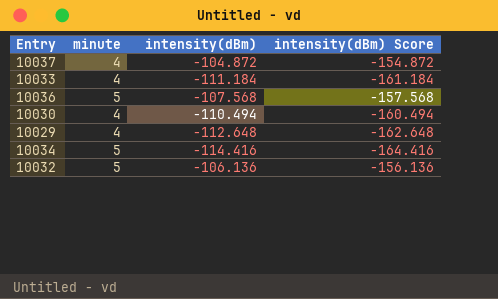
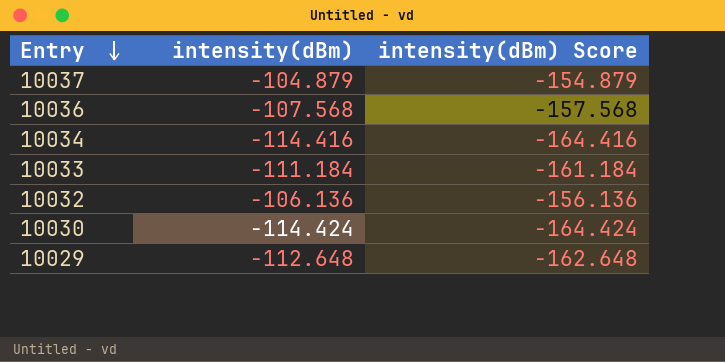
row order: none -> Entry descending
column minute | position: 2 -> none
10037 | intensity(dBm): -104.872 -> -104.879
10037 | intensity(dBm) Score: -154.872 -> -154.879
10030 | intensity(dBm): -110.494 -> -114.424
10030 | intensity(dBm) Score: -160.494 -> -164.424

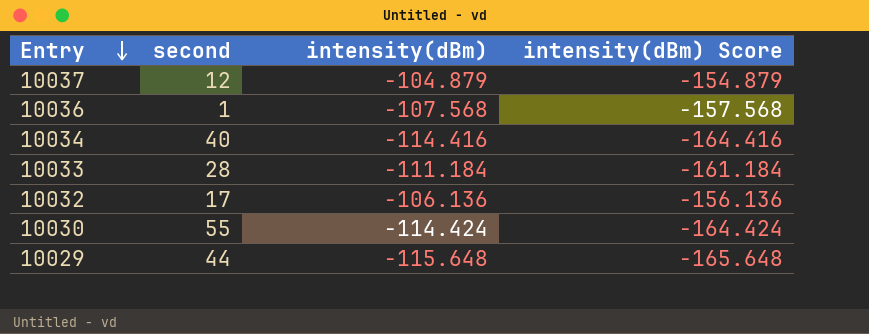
column second | position: none -> 2
10029 | intensity(dBm): -112.648 -> -115.648
10029 | intensity(dBm) Score: -162.648 -> -165.648

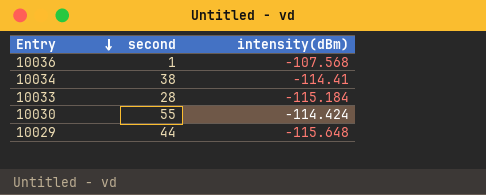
column intensity(dBm) Score | formula: [intensity(dBm)] - 50 -> none
row 10037: 12 | -104.879 | -154.879 -> none
row 10032: 17 | -106.136 | -156.136 -> none
10034 | second: 40 -> 38
10034 | intensity(dBm): -114.416 -> -114.41
10033 | intensity(dBm): -111.184 -> -115.184

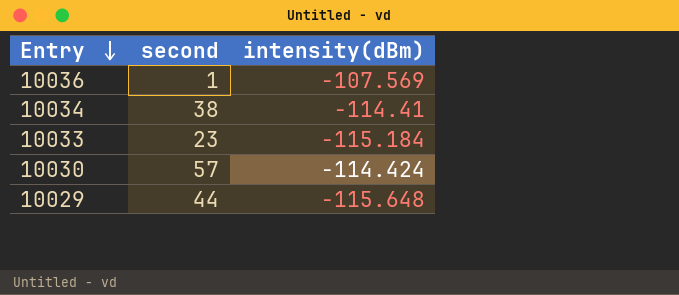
10036 | intensity(dBm): -107.568 -> -107.569
10033 | second: 28 -> 23
10030 | second: 55 -> 57

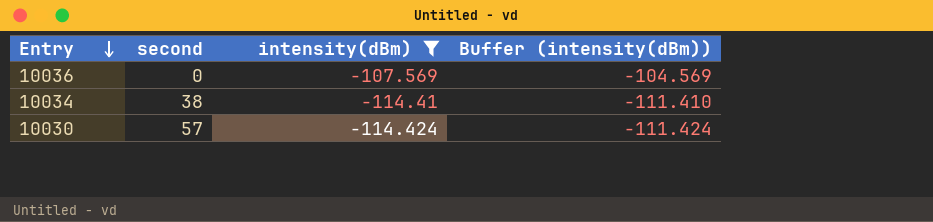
filter: none -> intensity(dBm) >= -114.424
column Buffer (intensity(dBm)) | formula: none -> [intensity(dBm)] + 3
10036 | second: 1 -> 0

